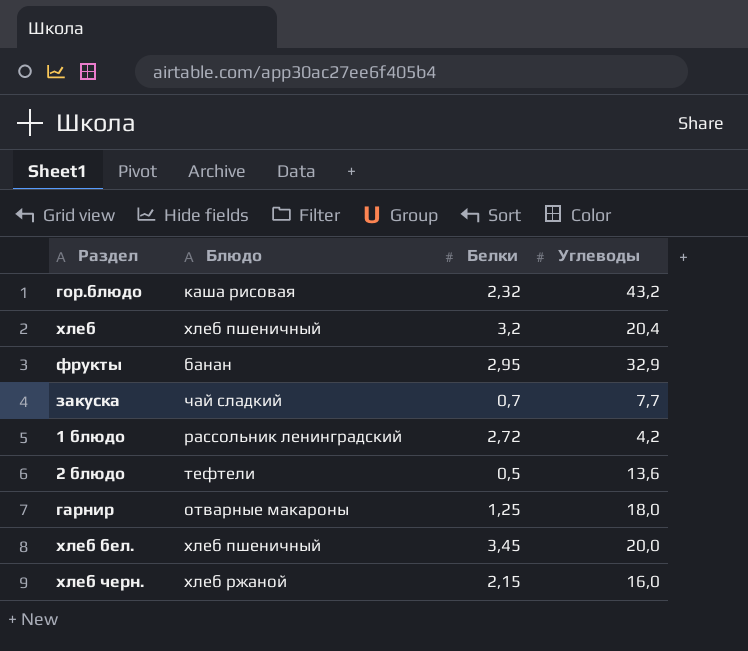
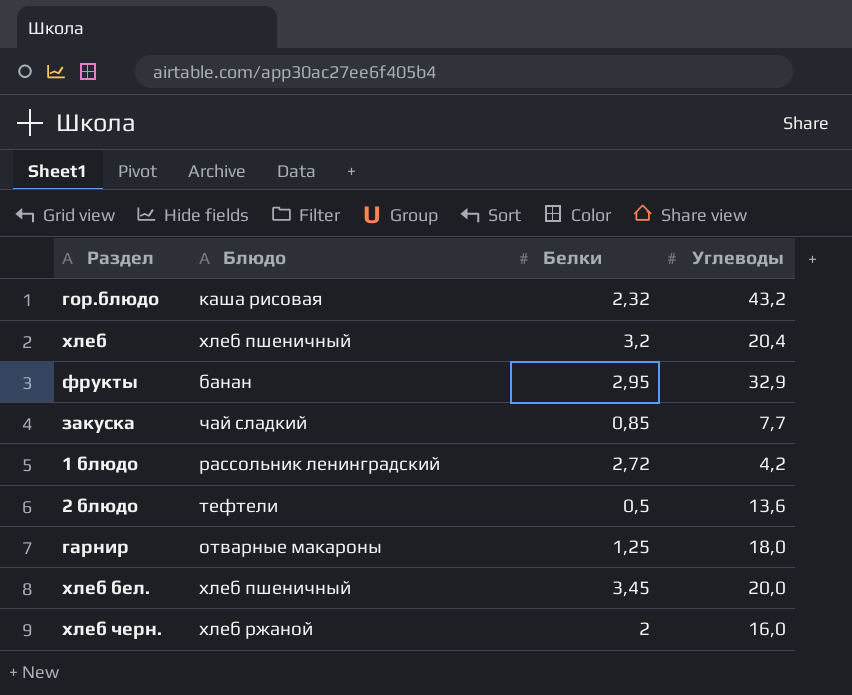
закуска | Белки: 0,7 -> 0,85
хлеб черн. | Белки: 2,15 -> 2

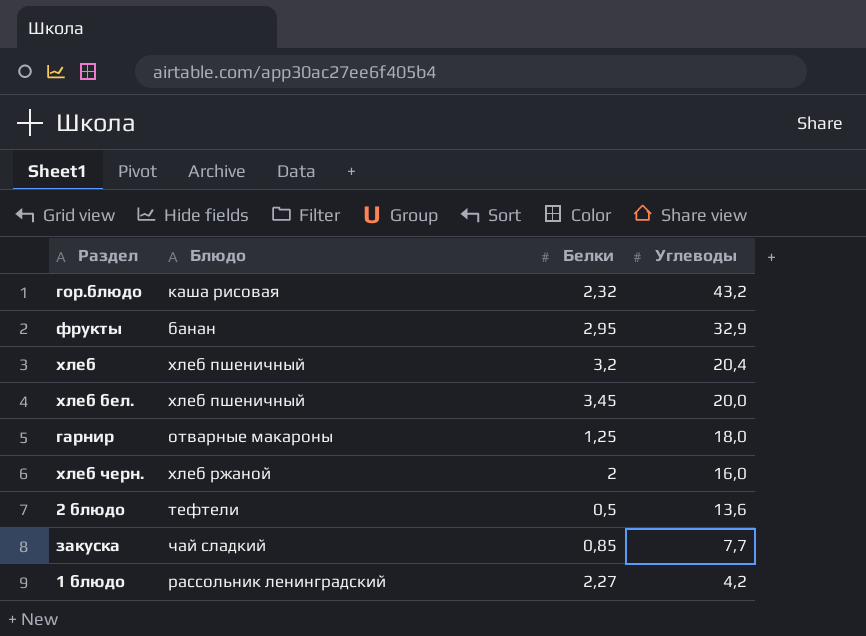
row order: none -> Углеводы descending
1 блюдо | Белки: 2,72 -> 2,27

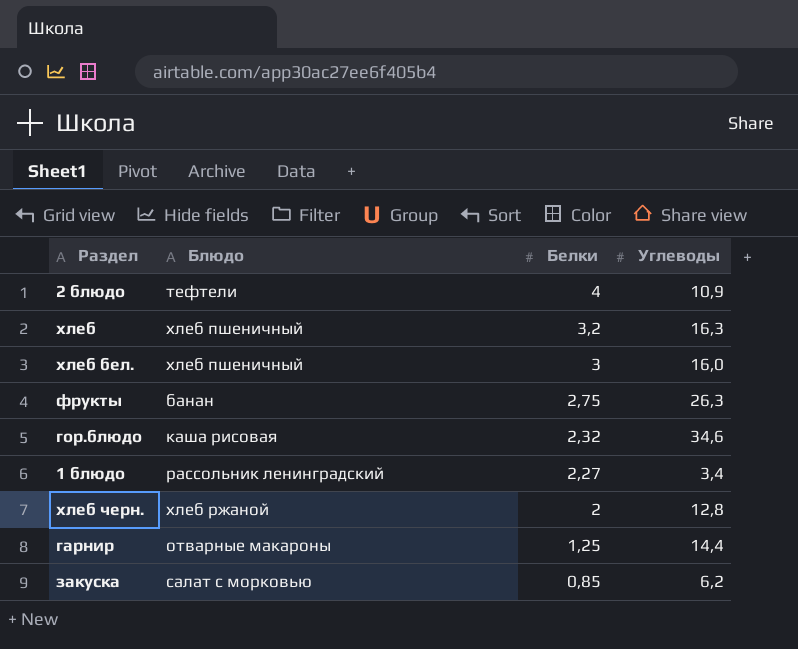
row order: Углеводы descending -> Белки descending
2 блюдо | Белки: 0,5 -> 4
2 блюдо | Углеводы: 13,6 -> 10,9
хлеб | Углеводы: 20,4 -> 16,3
хлеб бел. | Белки: 3,45 -> 3
хлеб бел. | Углеводы: 20,0 -> 16,0
фрукты | Белки: 2,95 -> 2,75
фрукты | Углеводы: 32,9 -> 26,3
гор.блюдо | Углеводы: 43,2 -> 34,6
1 блюдо | Углеводы: 4,2 -> 3,4
хлеб черн. | Углеводы: 16,0 -> 12,8
гарнир | Углеводы: 18,0 -> 14,4
закуска | Блюдо: чай сладкий -> салат с морковью
закуска | Углеводы: 7,7 -> 6,2

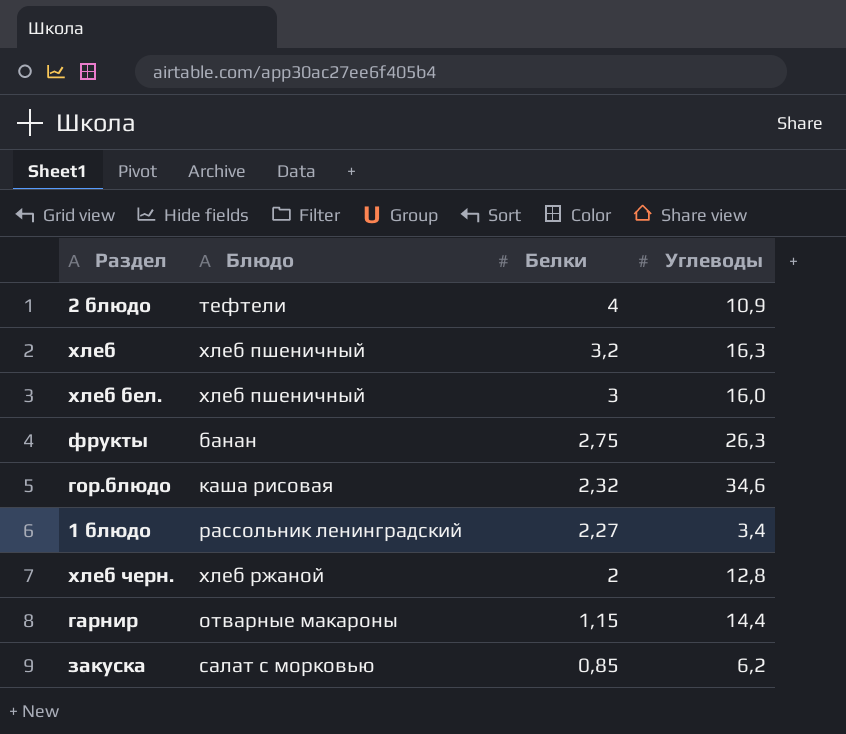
гарнир | Белки: 1,25 -> 1,15

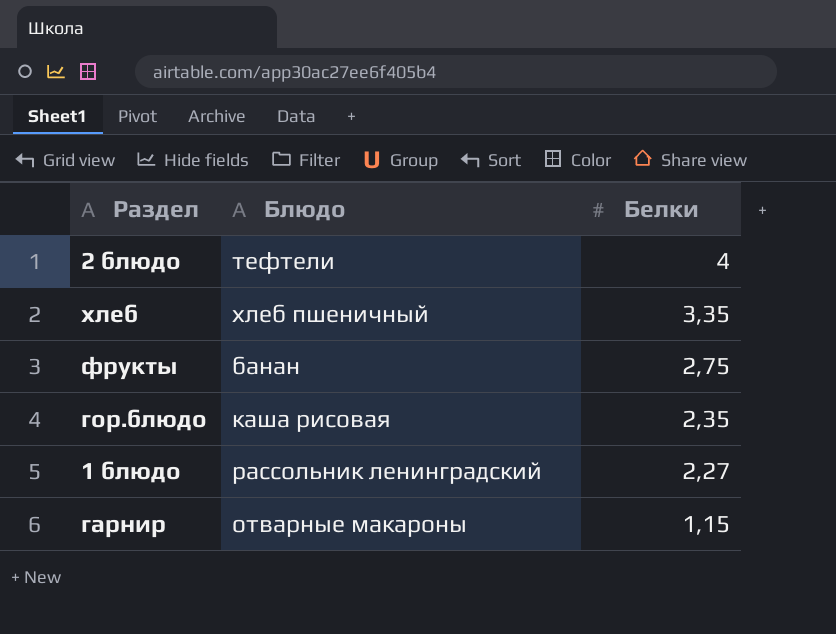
column Углеводы | position: 4 -> none
row хлеб бел.: хлеб пшеничный | 3 | 16,0 -> none
row хлеб черн.: хлеб ржаной | 2 | 12,8 -> none
row закуска: салат с морковью | 0,85 | 6,2 -> none
хлеб | Белки: 3,2 -> 3,35
гор.блюдо | Белки: 2,32 -> 2,35

